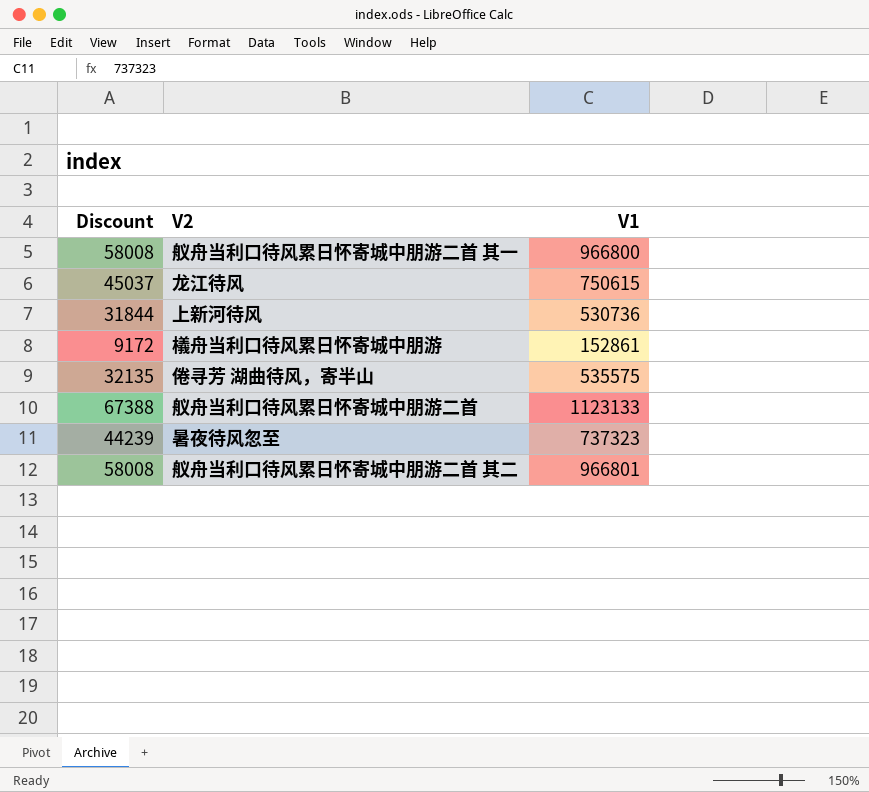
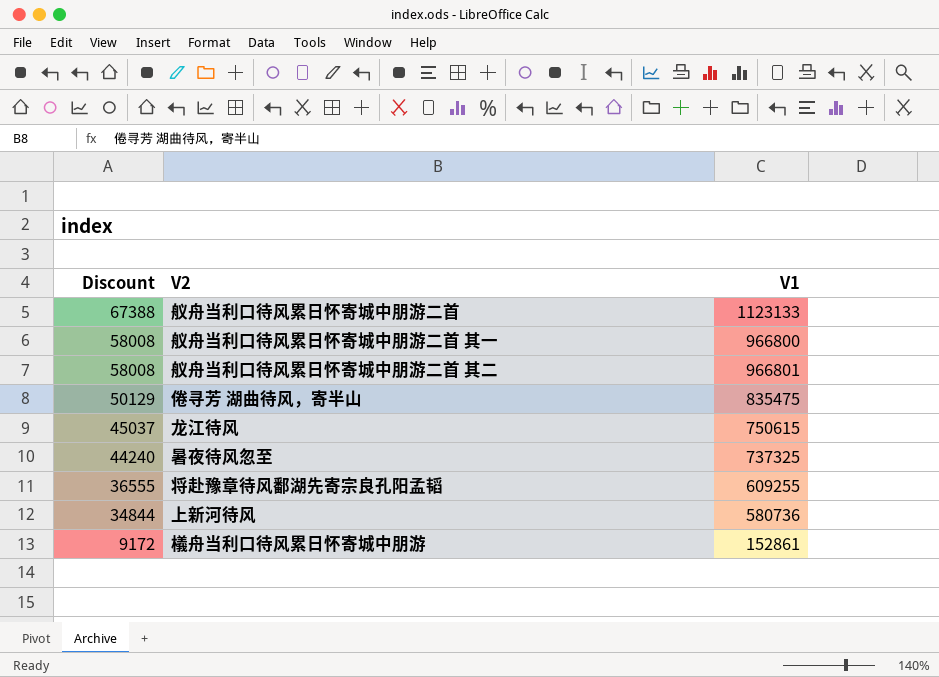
row order: none -> Discount descending
倦寻芳 湖曲待风，寄半山 | Discount: 32135 -> 50129
倦寻芳 湖曲待风，寄半山 | V1: 535575 -> 835475
暑夜待风忽至 | Discount: 44239 -> 44240
暑夜待风忽至 | V1: 737323 -> 737325
row 将赴豫章待风鄱湖先寄宗良孔阳孟韬: none -> 36555 | 609255
上新河待风 | Discount: 31844 -> 34844
上新河待风 | V1: 530736 -> 580736

